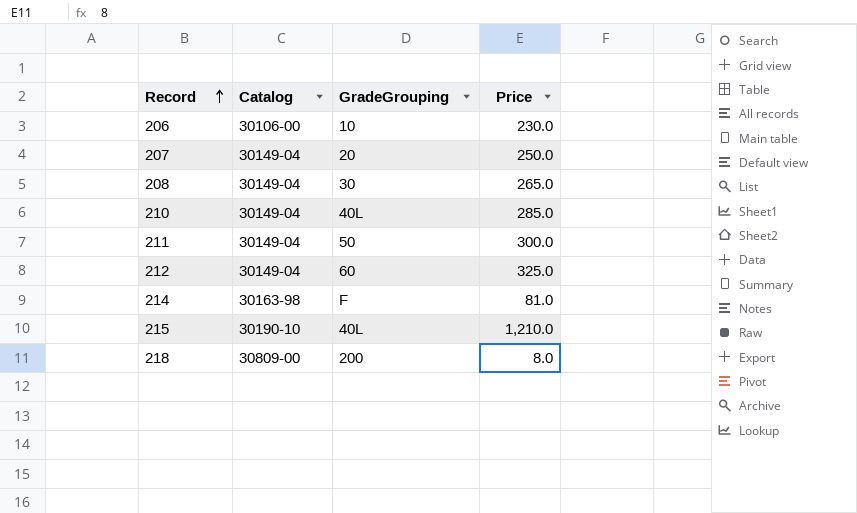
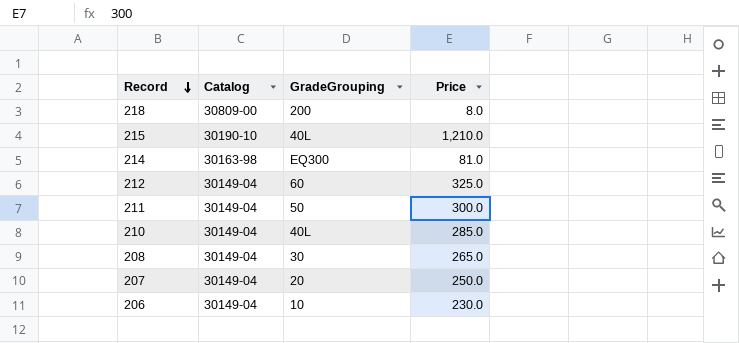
row order: Record ascending -> Record descending
214 | GradeGrouping: F -> EQ300
206 | Catalog: 30106-00 -> 30149-04

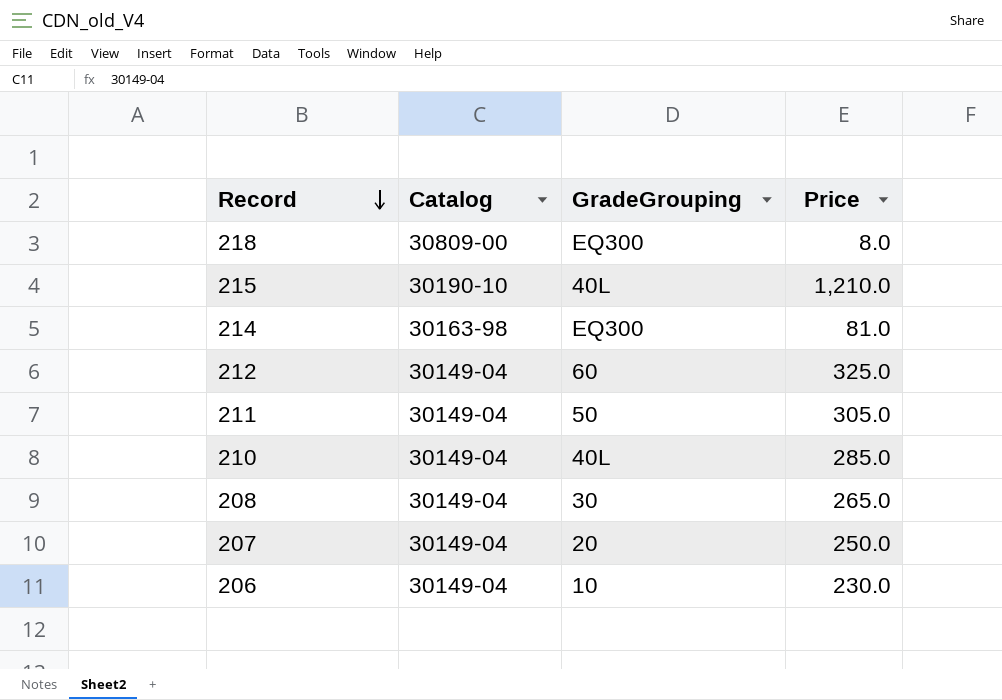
218 | GradeGrouping: 200 -> EQ300
211 | Price: 300.0 -> 305.0

